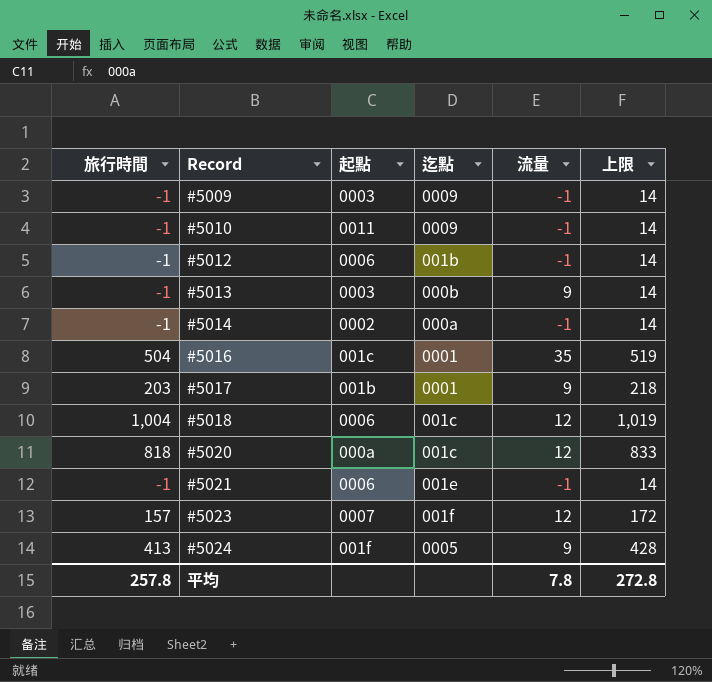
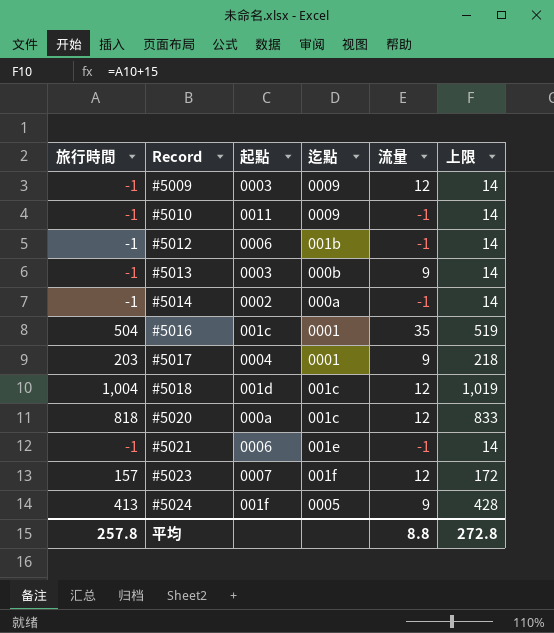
#5009 | 流量: -1 -> 12
#5017 | 起點: 001b -> 0004
#5018 | 起點: 0006 -> 001d
平均 | 流量: 7.8 -> 8.8

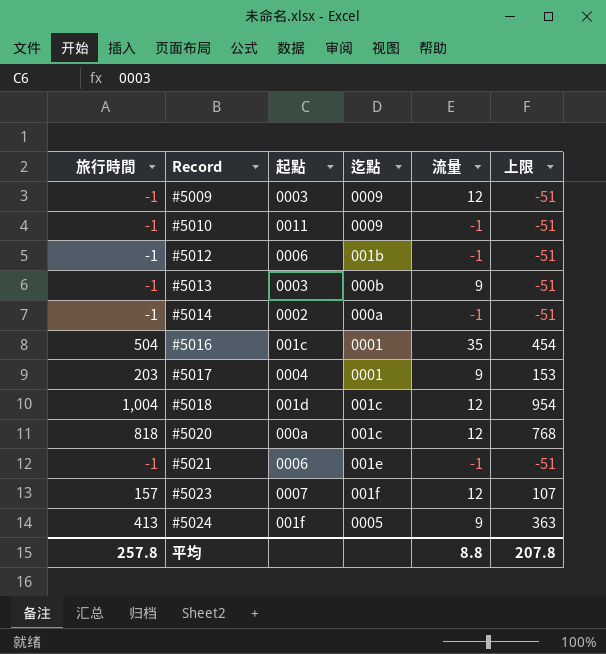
column 上限 | formula: [旅行時間] + 15 -> [旅行時間] - 50
平均 | 上限: 272.8 -> 207.8

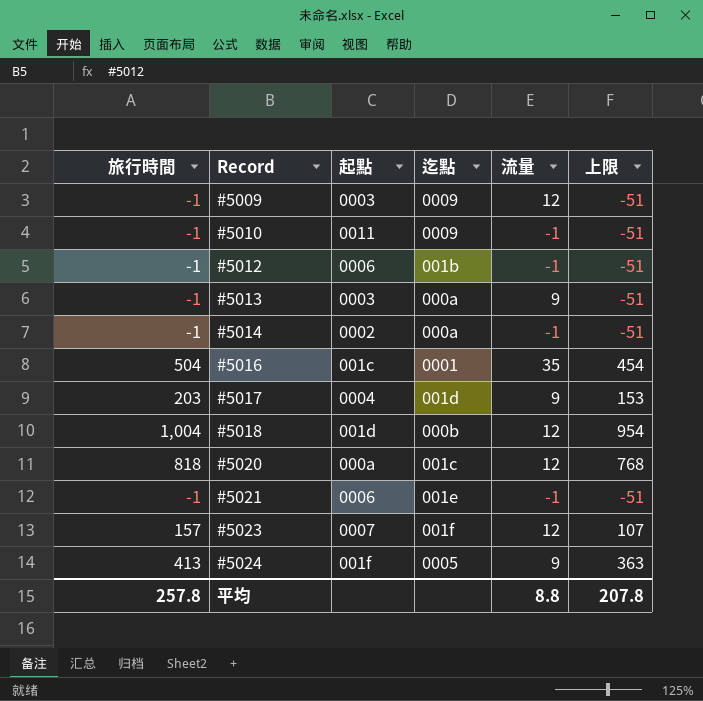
#5013 | 迄點: 000b -> 000a
#5017 | 迄點: 0001 -> 001d
#5018 | 迄點: 001c -> 000b

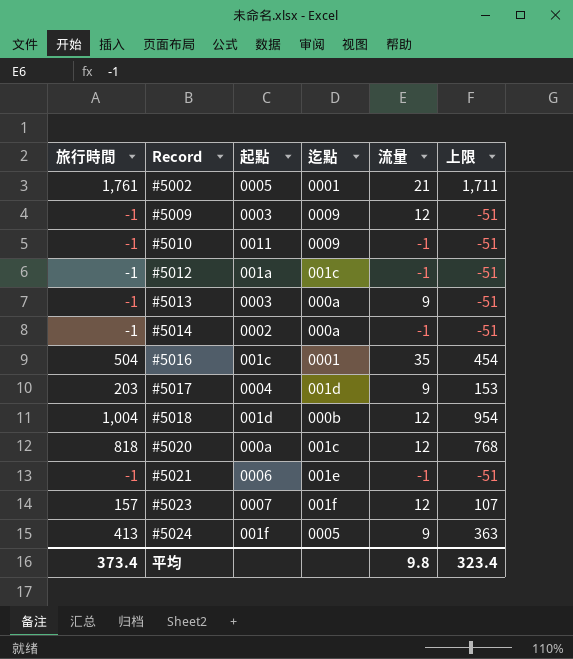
row #5002: none -> 1,761 | 0005 | 0001 | 21 | 1,711
#5012 | 起點: 0006 -> 001a
#5012 | 迄點: 001b -> 001c
平均 | 旅行時間: 257.8 -> 373.4
平均 | 流量: 8.8 -> 9.8
平均 | 上限: 207.8 -> 323.4

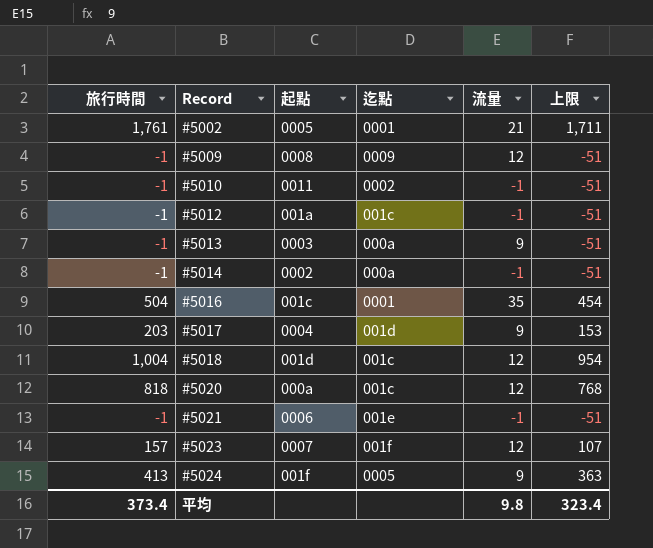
#5009 | 起點: 0003 -> 0008
#5010 | 迄點: 0009 -> 0002
#5018 | 迄點: 000b -> 001c

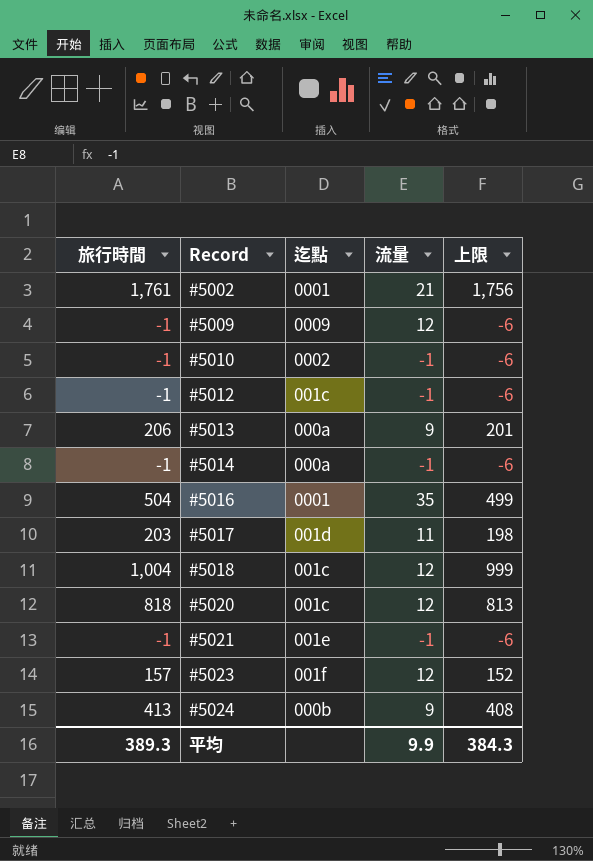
column 起點 | position: 3 -> none
column 上限 | formula: [旅行時間] - 50 -> [旅行時間] - 5
#5013 | 旅行時間: -1 -> 206
#5017 | 流量: 9 -> 11
#5024 | 迄點: 0005 -> 000b
平均 | 旅行時間: 373.4 -> 389.3
平均 | 流量: 9.8 -> 9.9
平均 | 上限: 323.4 -> 384.3

